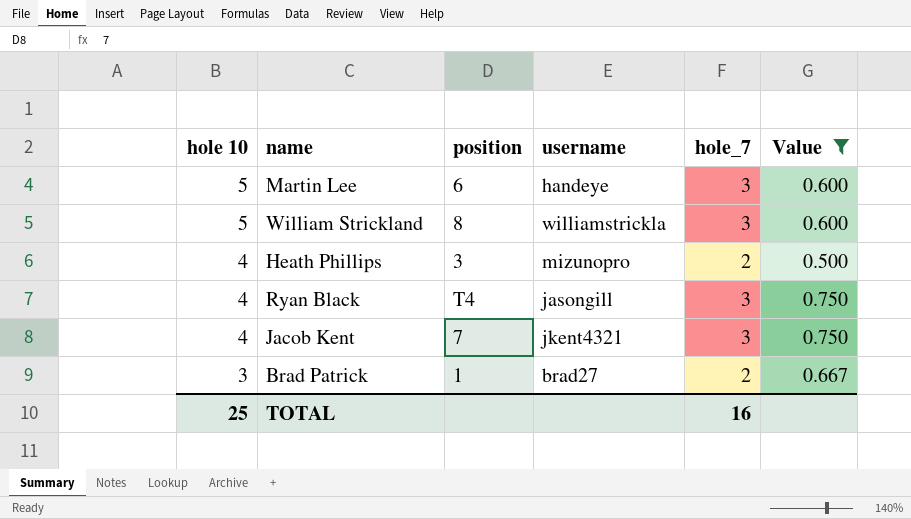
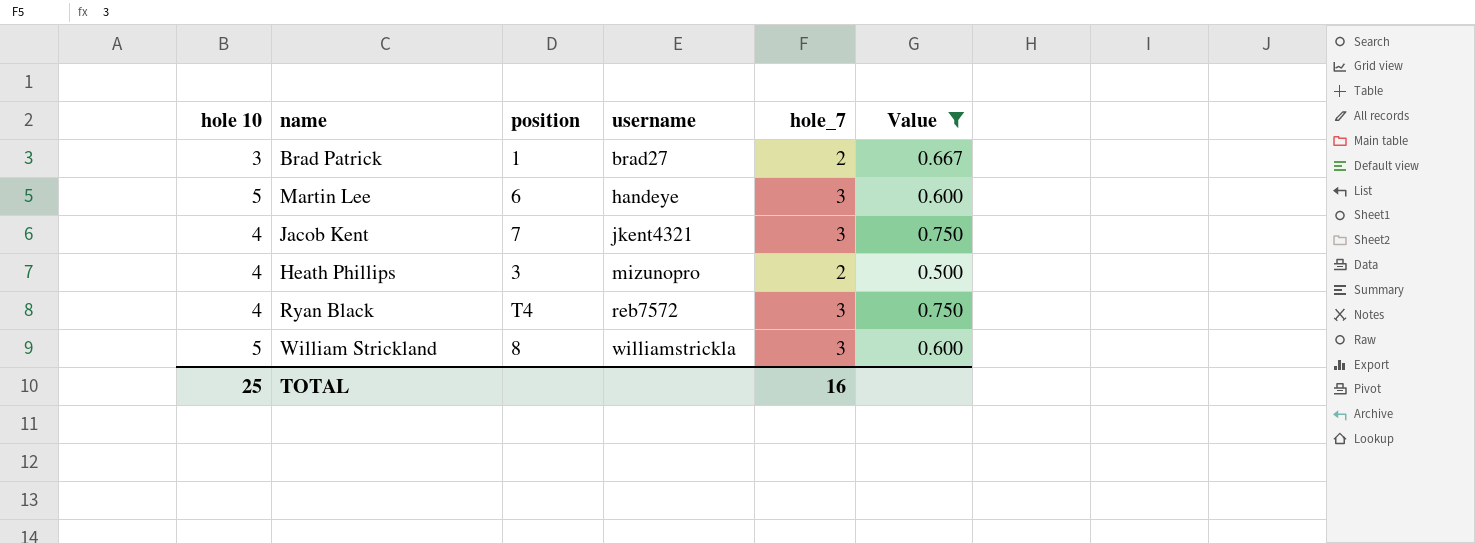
row order: hole 10 descending -> username ascending
Ryan Black | username: jasongill -> reb7572

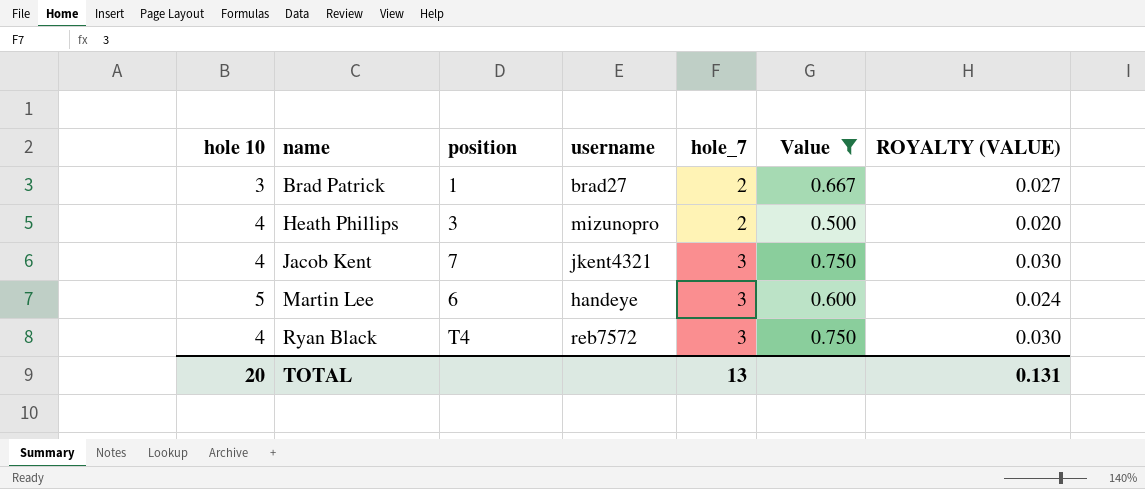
row order: username ascending -> name ascending
column ROYALTY (VALUE) | formula: none -> [Value] * 0.04
row William Strickland: 5 | 8 | williamstrickla | 3 | 0.600 -> none
TOTAL | hole 10: 25 -> 20
TOTAL | hole_7: 16 -> 13

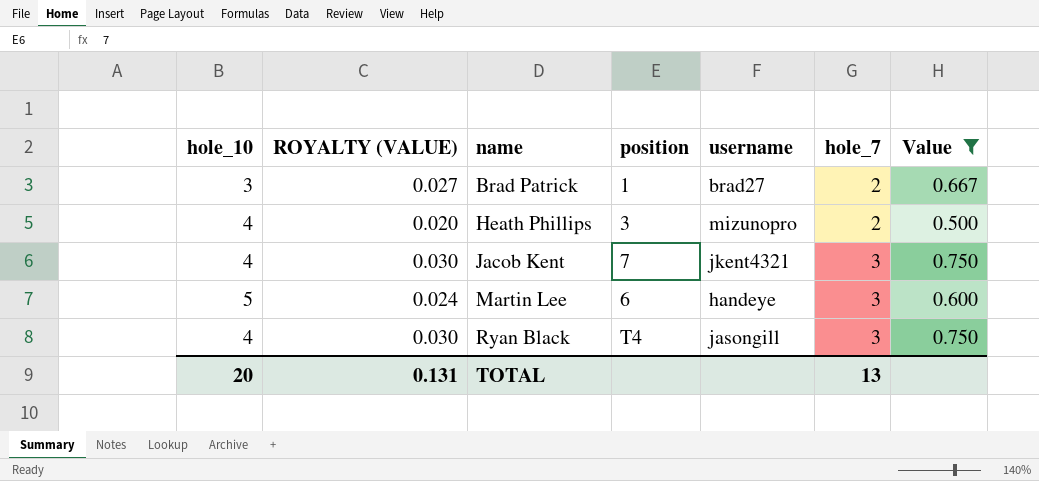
column name: hole 10 -> hole_10
column ROYALTY (VALUE) | position: 7 -> 2
Ryan Black | username: reb7572 -> jasongill

